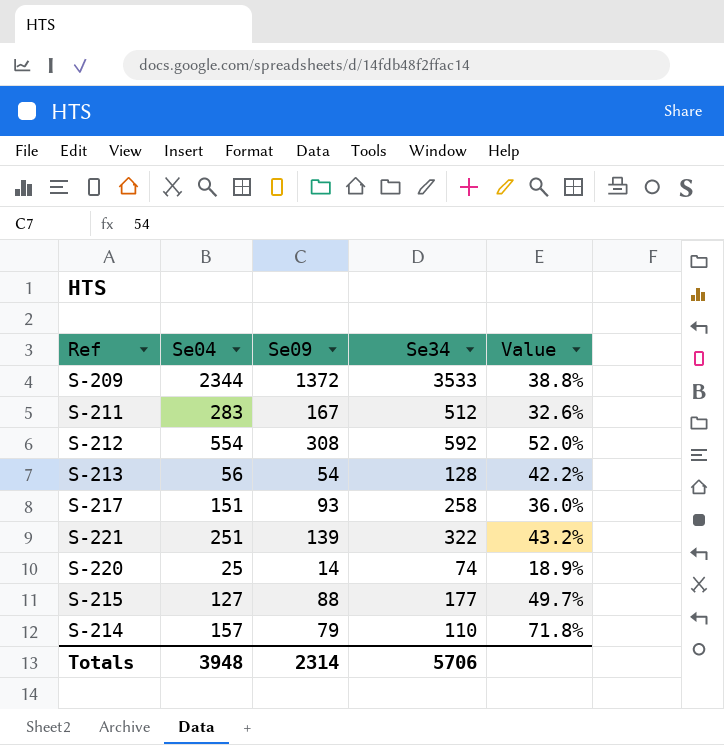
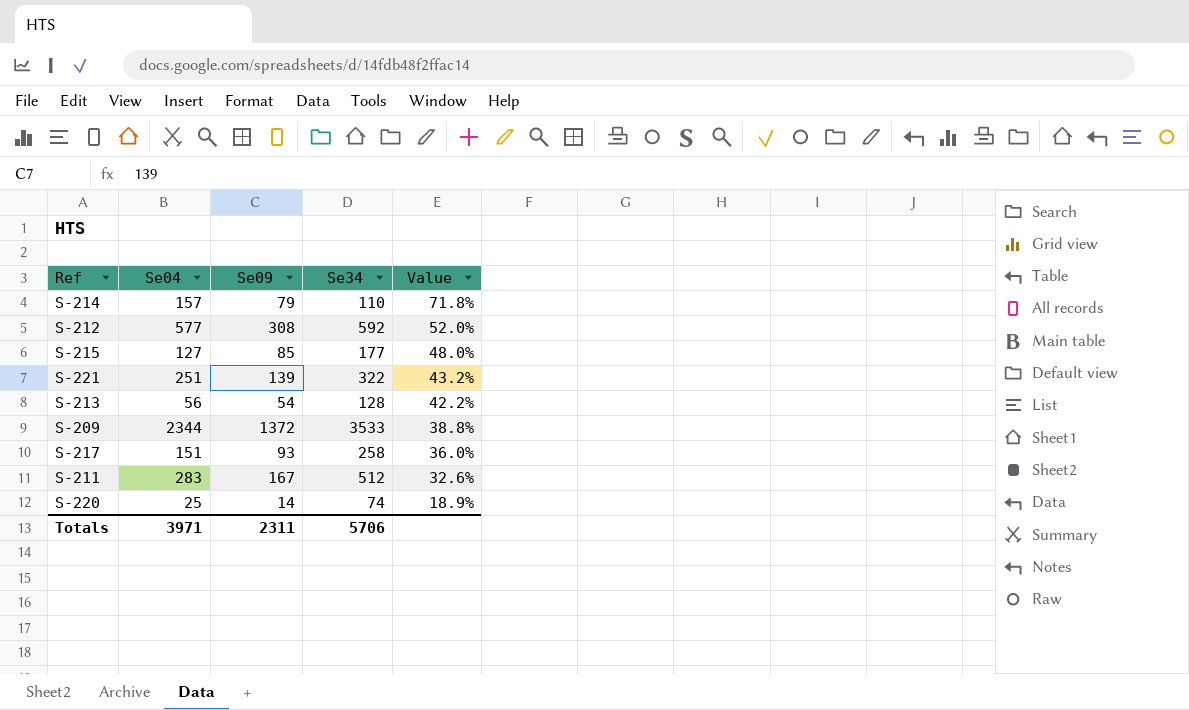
row order: none -> Value descending
S-212 | Se04: 554 -> 577
S-215 | Se09: 88 -> 85
S-215 | Value: 49.7% -> 48.0%
Totals | Se04: 3948 -> 3971
Totals | Se09: 2314 -> 2311

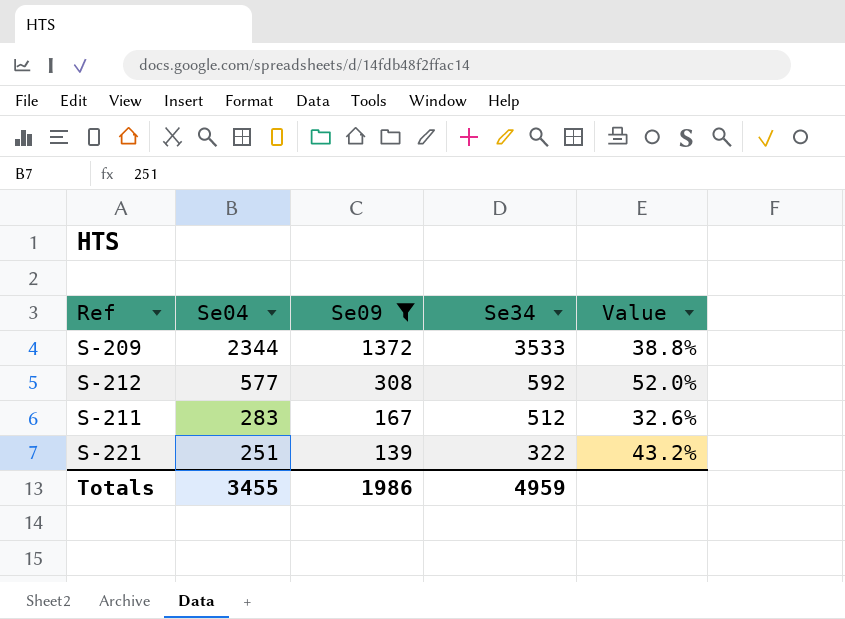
filter: none -> Se09 >= 139
row order: Value descending -> Se04 descending
Totals | Se04: 3971 -> 3455
Totals | Se09: 2311 -> 1986
Totals | Se34: 5706 -> 4959

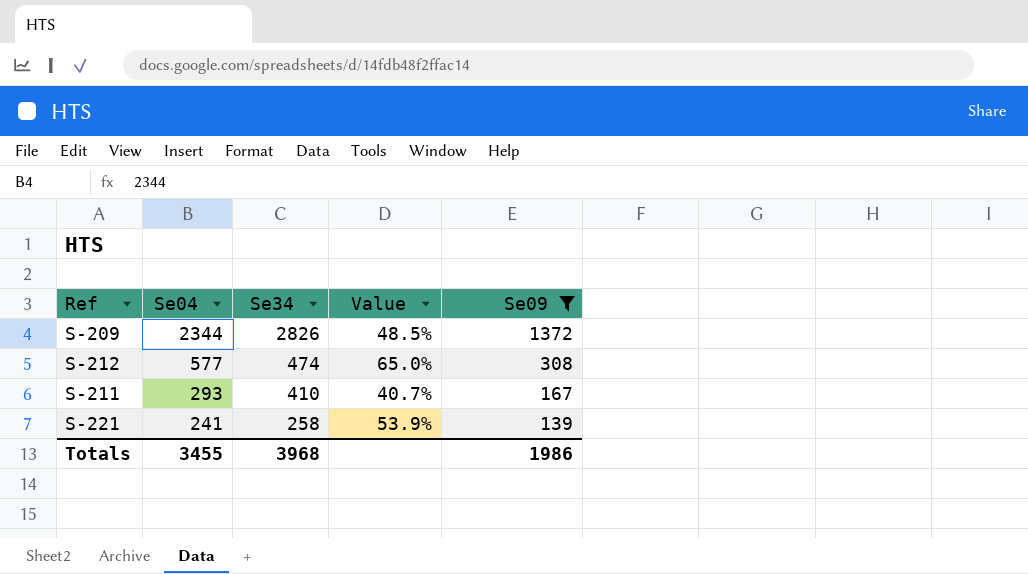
column Se09 | position: 3 -> 5
S-209 | Se34: 3533 -> 2826
S-209 | Value: 38.8% -> 48.5%
S-212 | Se34: 592 -> 474
S-212 | Value: 52.0% -> 65.0%
S-211 | Se04: 283 -> 293
S-211 | Se34: 512 -> 410
S-211 | Value: 32.6% -> 40.7%
S-221 | Se04: 251 -> 241
S-221 | Se34: 322 -> 258
S-221 | Value: 43.2% -> 53.9%
Totals | Se34: 4959 -> 3968

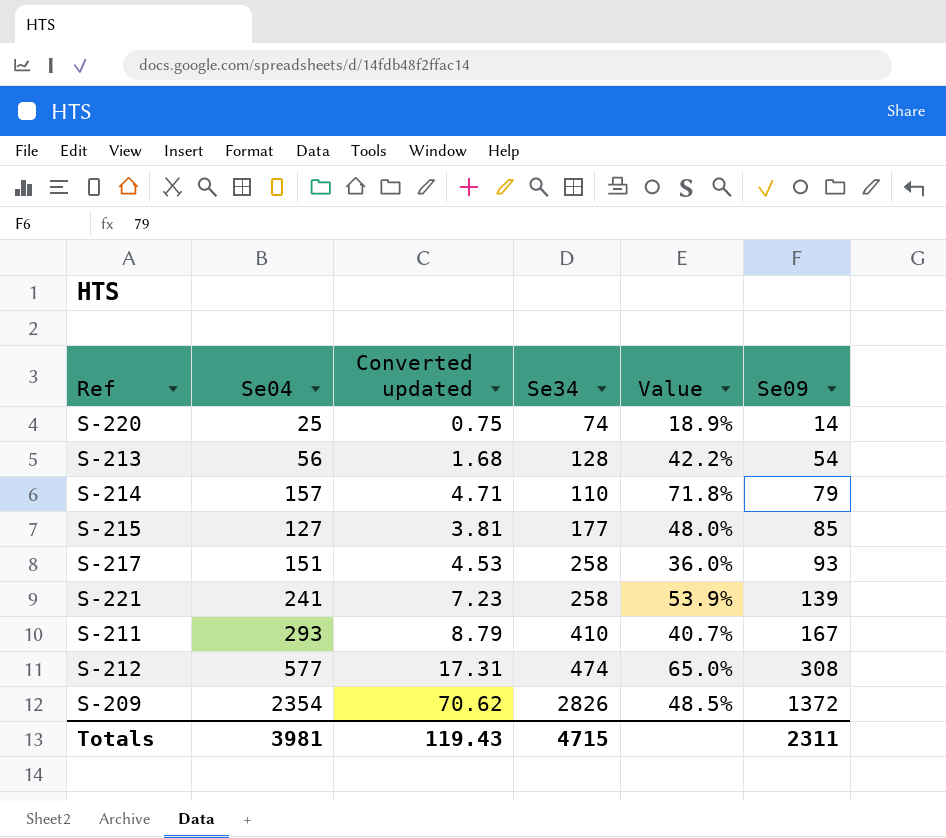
filter: Se09 >= 139 -> none
row order: Se04 descending -> Se09 ascending
column Converted updated | formula: none -> [Se04] * 0.03
S-209 | Se04: 2344 -> 2354
Totals | Se04: 3455 -> 3981
Totals | Se34: 3968 -> 4715
Totals | Se09: 1986 -> 2311

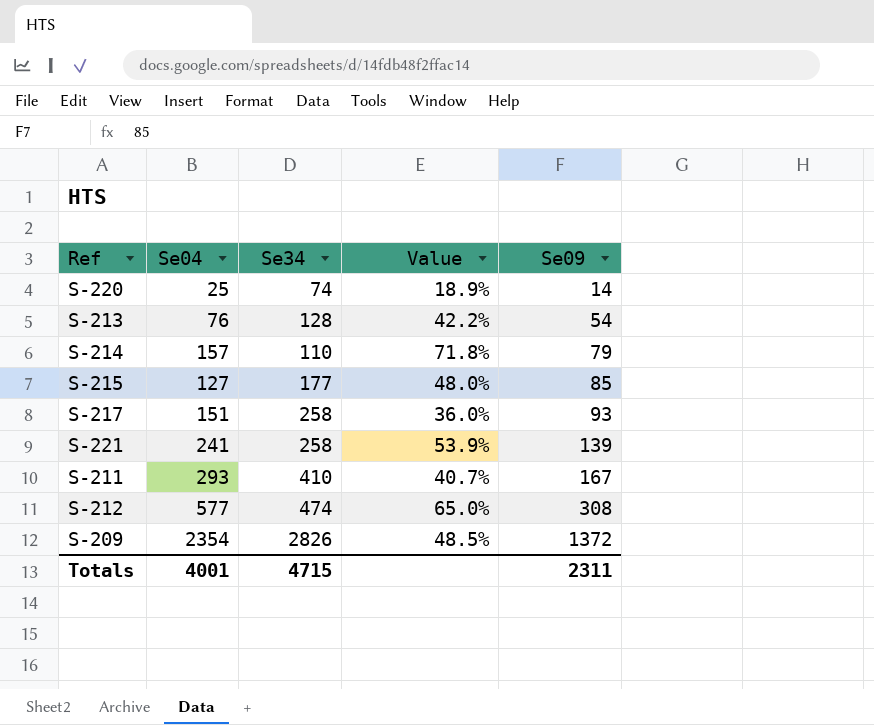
column Converted updated | formula: [Se04] * 0.03 -> none
S-213 | Se04: 56 -> 76
Totals | Se04: 3981 -> 4001

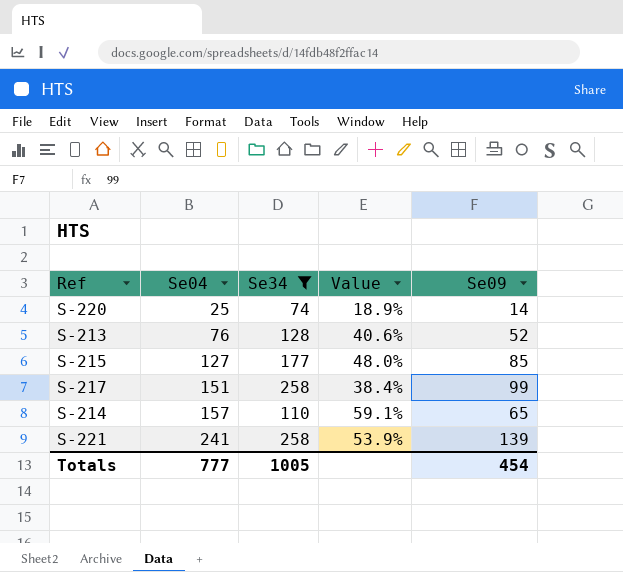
filter: none -> Se34 <= 258
row order: Se09 ascending -> Se04 ascending
S-213 | Value: 42.2% -> 40.6%
S-213 | Se09: 54 -> 52
S-217 | Value: 36.0% -> 38.4%
S-217 | Se09: 93 -> 99
S-214 | Value: 71.8% -> 59.1%
S-214 | Se09: 79 -> 65
Totals | Se04: 4001 -> 777
Totals | Se34: 4715 -> 1005
Totals | Se09: 2311 -> 454

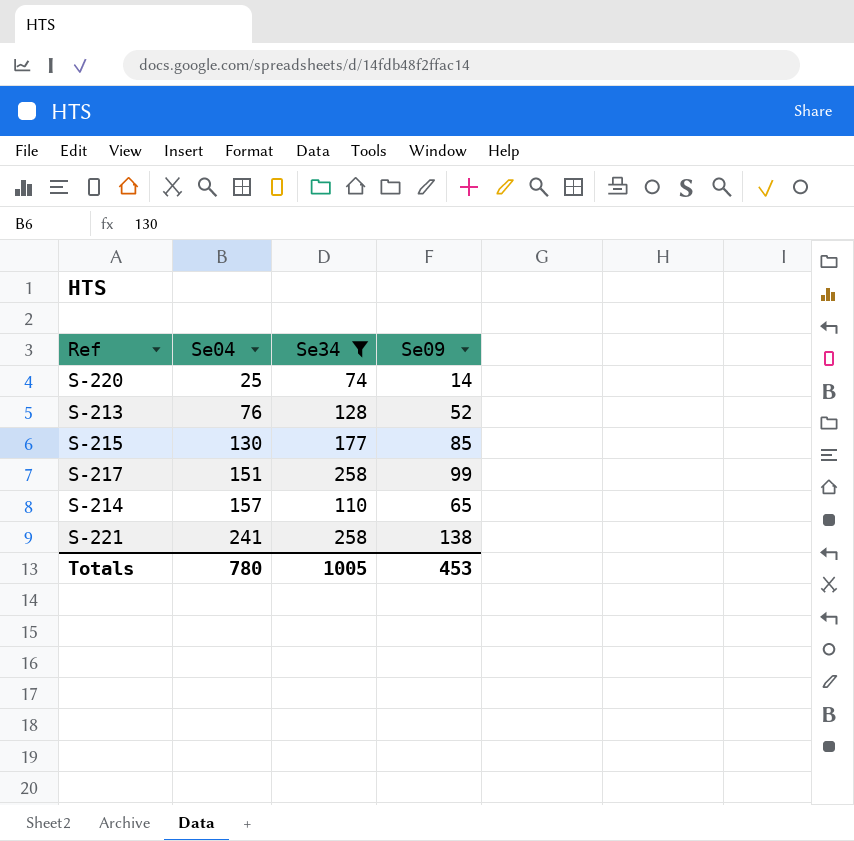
column Value | formula: [Se09] / [Se34] -> none
S-215 | Se04: 127 -> 130
S-221 | Se09: 139 -> 138
Totals | Se04: 777 -> 780
Totals | Se09: 454 -> 453

